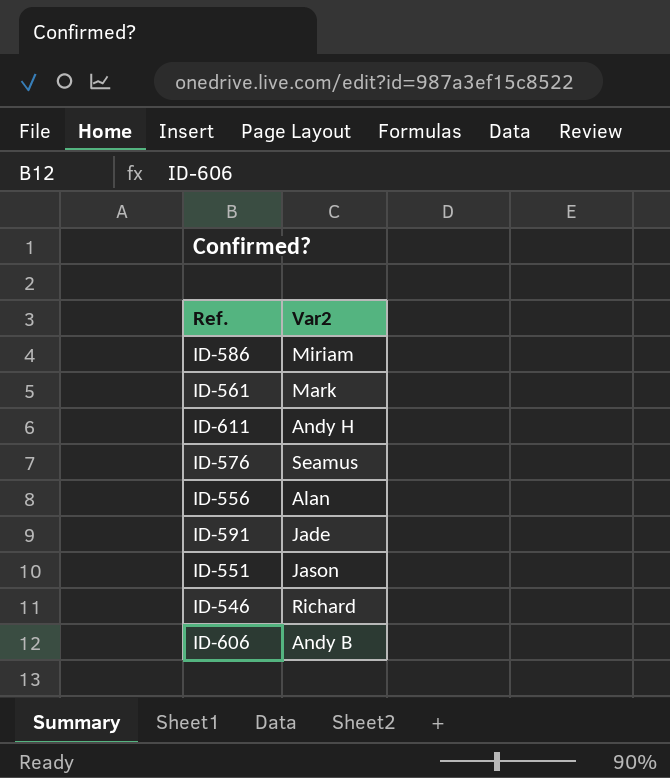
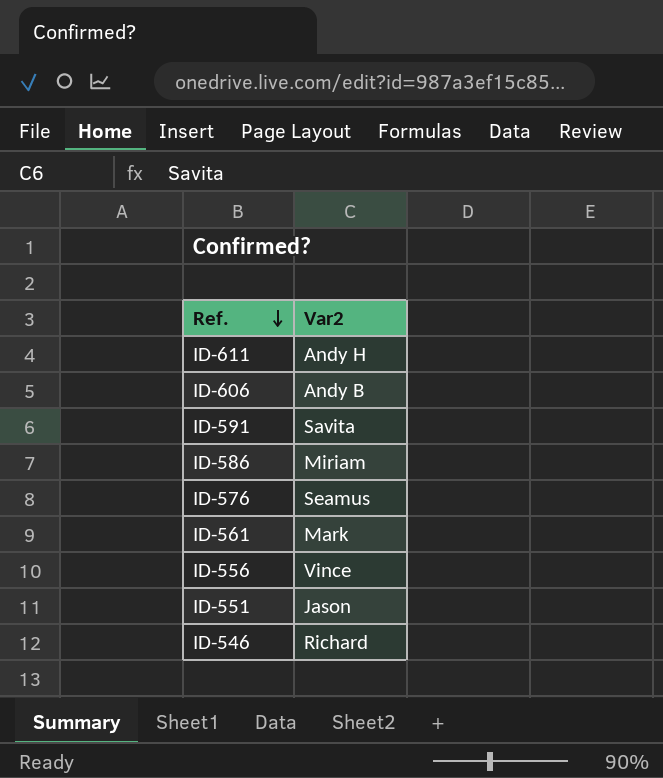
row order: none -> Ref. descending
ID-591 | Var2: Jade -> Savita
ID-556 | Var2: Alan -> Vince

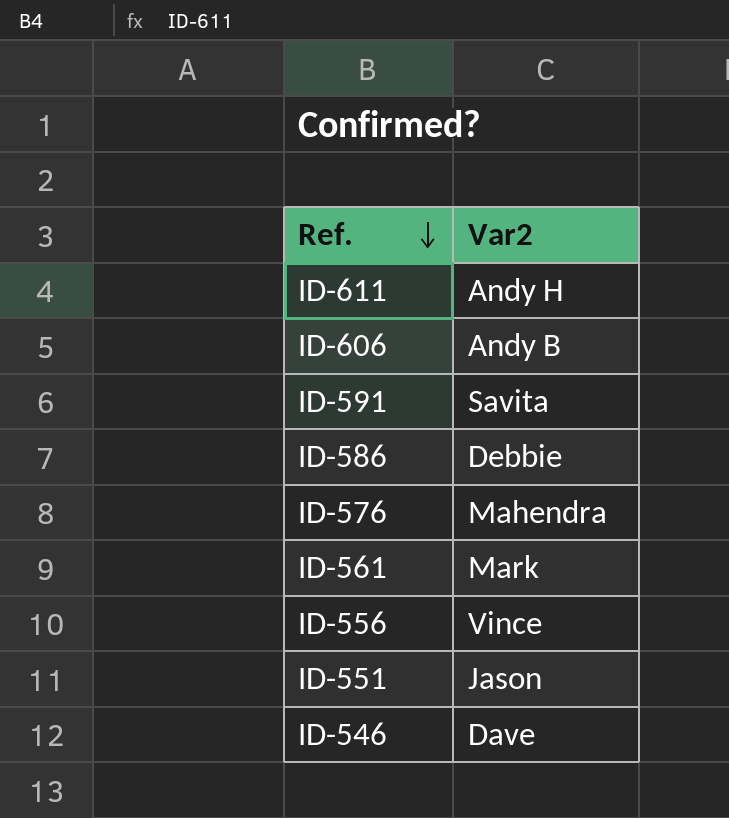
ID-586 | Var2: Miriam -> Debbie
ID-576 | Var2: Seamus -> Mahendra
ID-546 | Var2: Richard -> Dave

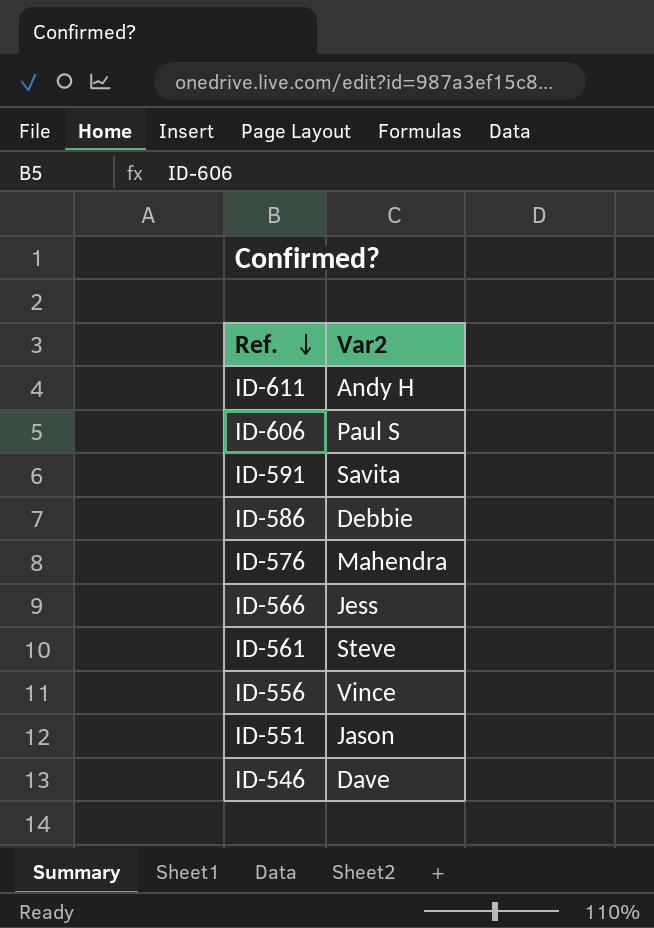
ID-606 | Var2: Andy B -> Paul S
row ID-566: none -> Jess
ID-561 | Var2: Mark -> Steve

